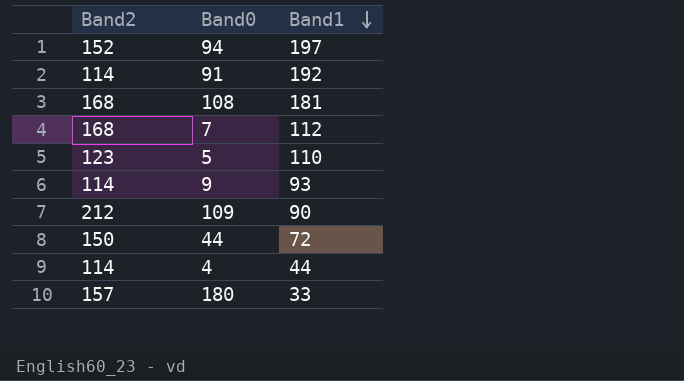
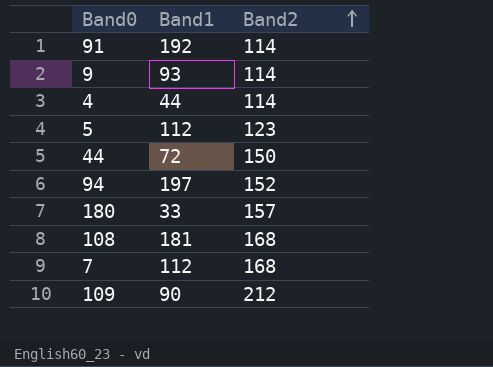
row order: Band1 descending -> Band2 ascending
column Band2 | position: 1 -> 3
5 | Band1: 110 -> 112

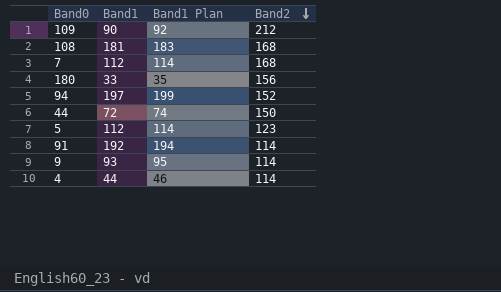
row order: Band2 ascending -> Band2 descending
column Band1 Plan | formula: none -> [Band1] + 2
180 | Band2: 157 -> 156

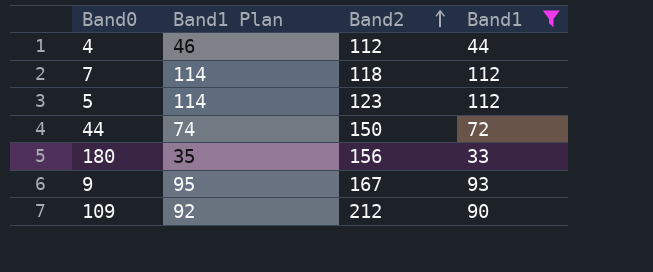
filter: none -> Band1 <= 112
row order: Band2 descending -> Band2 ascending
column Band1 | position: 2 -> 4
4 | Band2: 114 -> 112
7 | Band2: 168 -> 118
9 | Band2: 114 -> 167

